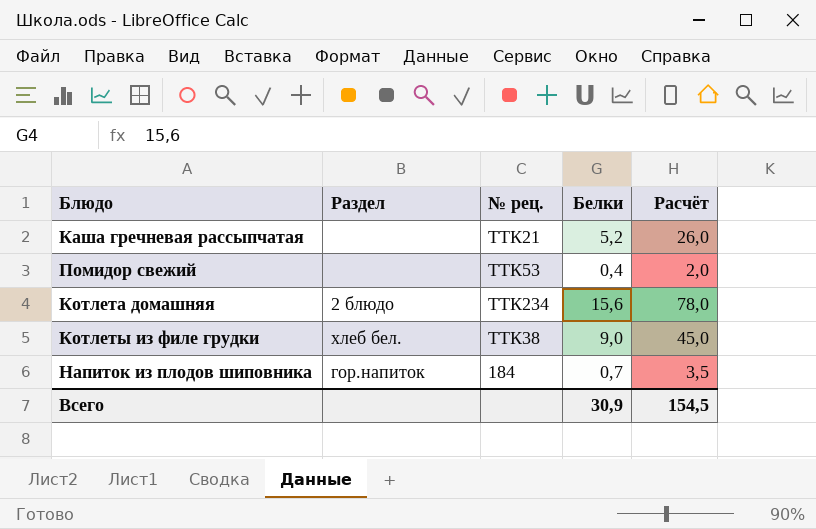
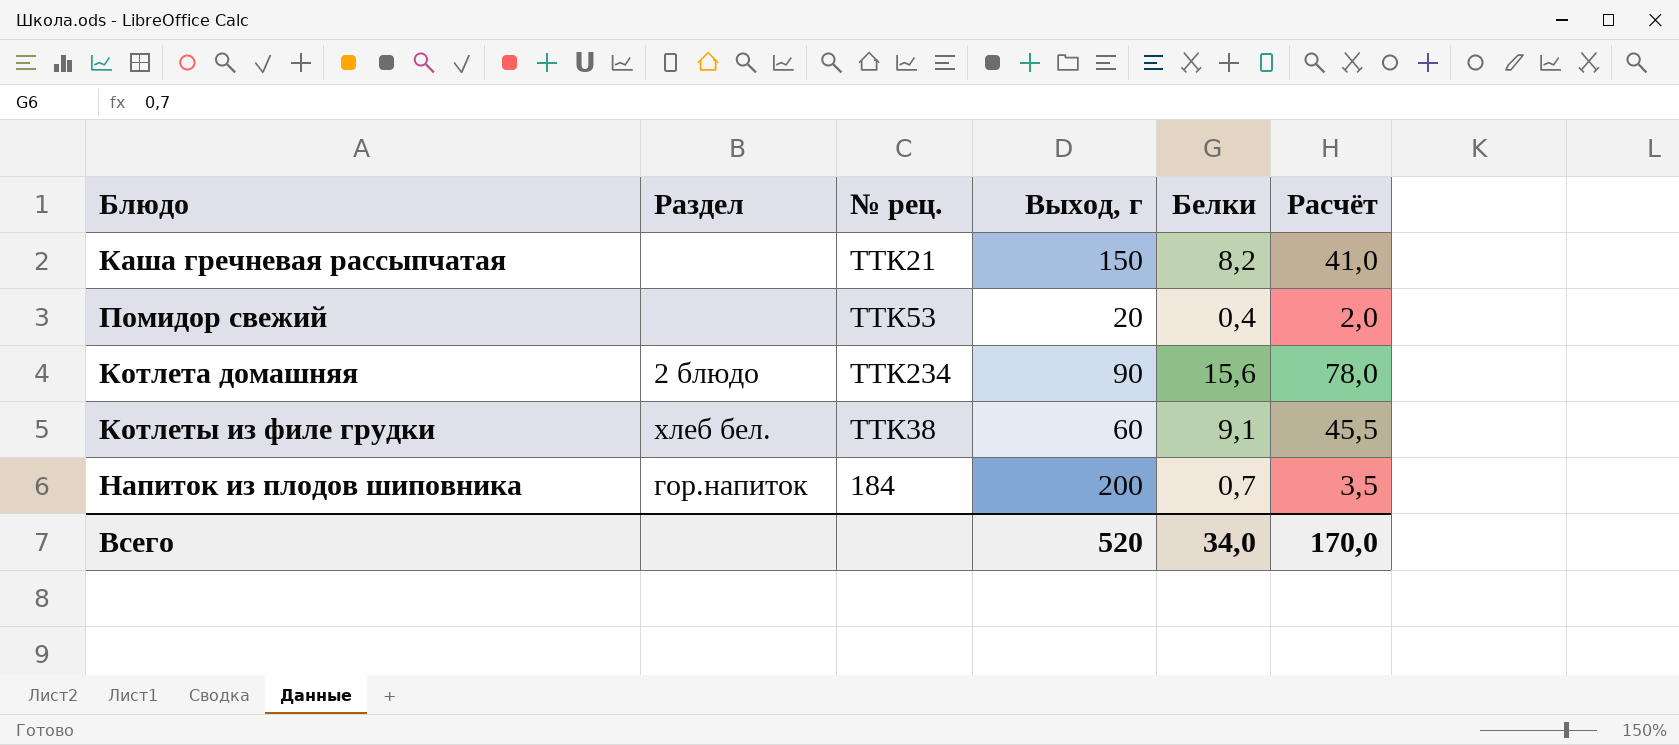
column Выход, г | position: none -> 4
Каша гречневая рассыпчатая | Белки: 5,2 -> 8,2
Каша гречневая рассыпчатая | Расчёт: 26,0 -> 41,0
Котлеты из филе грудки | Белки: 9,0 -> 9,1
Котлеты из филе грудки | Расчёт: 45,0 -> 45,5
Всего | Белки: 30,9 -> 34,0
Всего | Расчёт: 154,5 -> 170,0

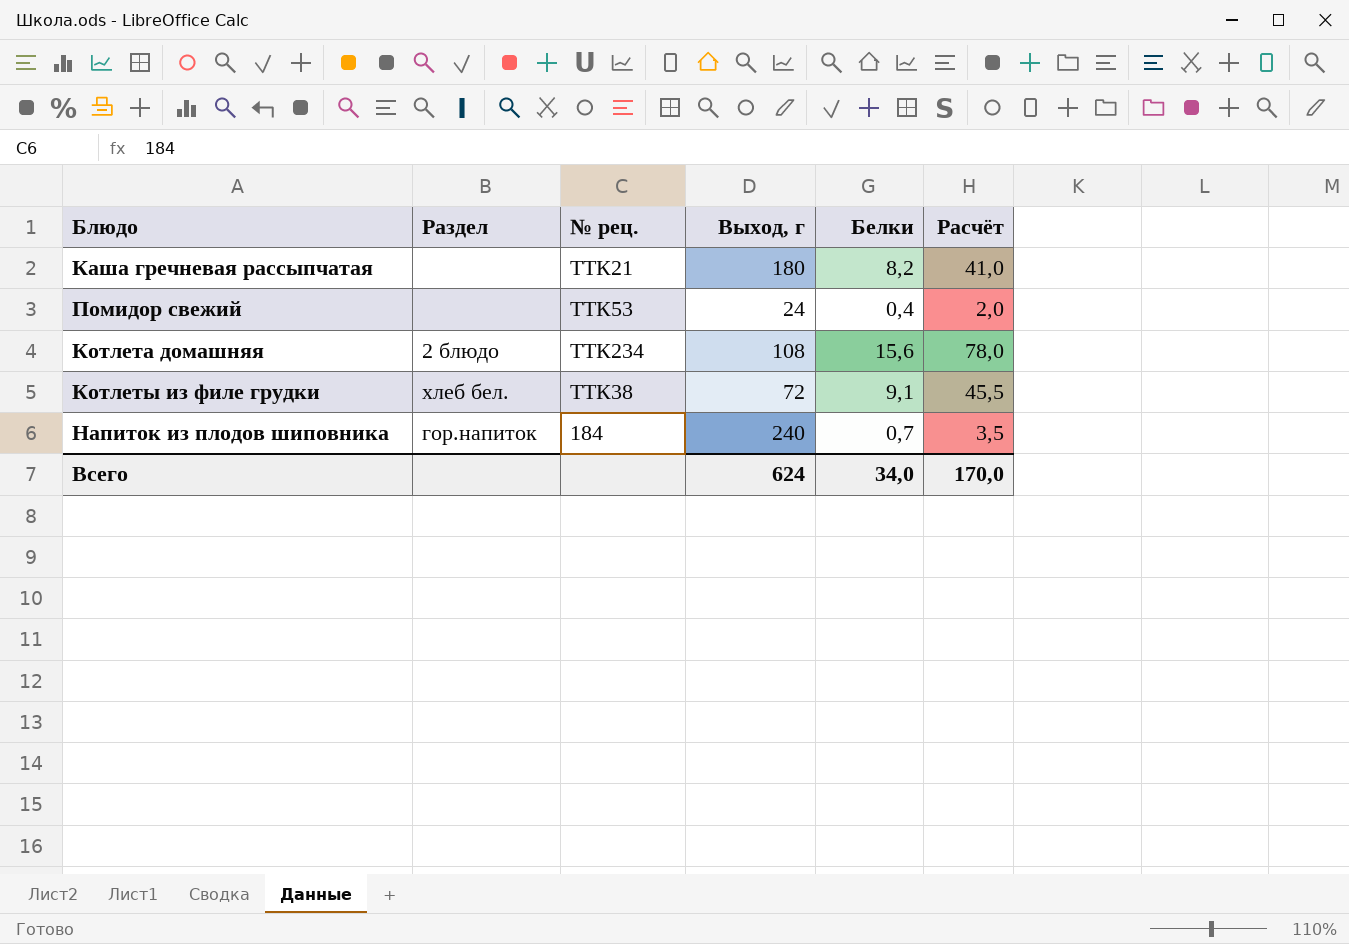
Каша гречневая рассыпчатая | Выход, г: 150 -> 180
Помидор свежий | Выход, г: 20 -> 24
Котлета домашняя | Выход, г: 90 -> 108
Котлеты из филе грудки | Выход, г: 60 -> 72
Напиток из плодов шиповника | Выход, г: 200 -> 240
Всего | Выход, г: 520 -> 624

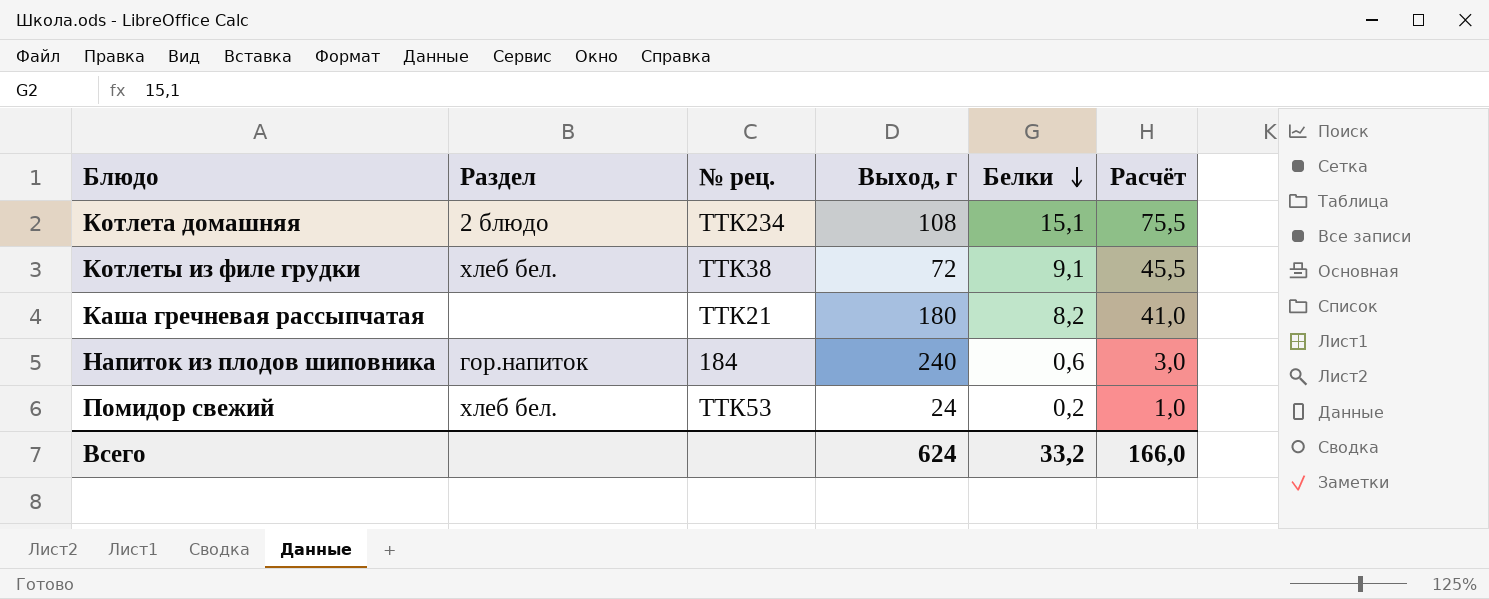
row order: none -> Белки descending
Котлета домашняя | Белки: 15,6 -> 15,1
Котлета домашняя | Расчёт: 78,0 -> 75,5
Напиток из плодов шиповника | Белки: 0,7 -> 0,6
Напиток из плодов шиповника | Расчёт: 3,5 -> 3,0
Помидор свежий | Раздел: none -> хлеб бел.
Помидор свежий | Белки: 0,4 -> 0,2
Помидор свежий | Расчёт: 2,0 -> 1,0
Всего | Белки: 34,0 -> 33,2
Всего | Расчёт: 170,0 -> 166,0

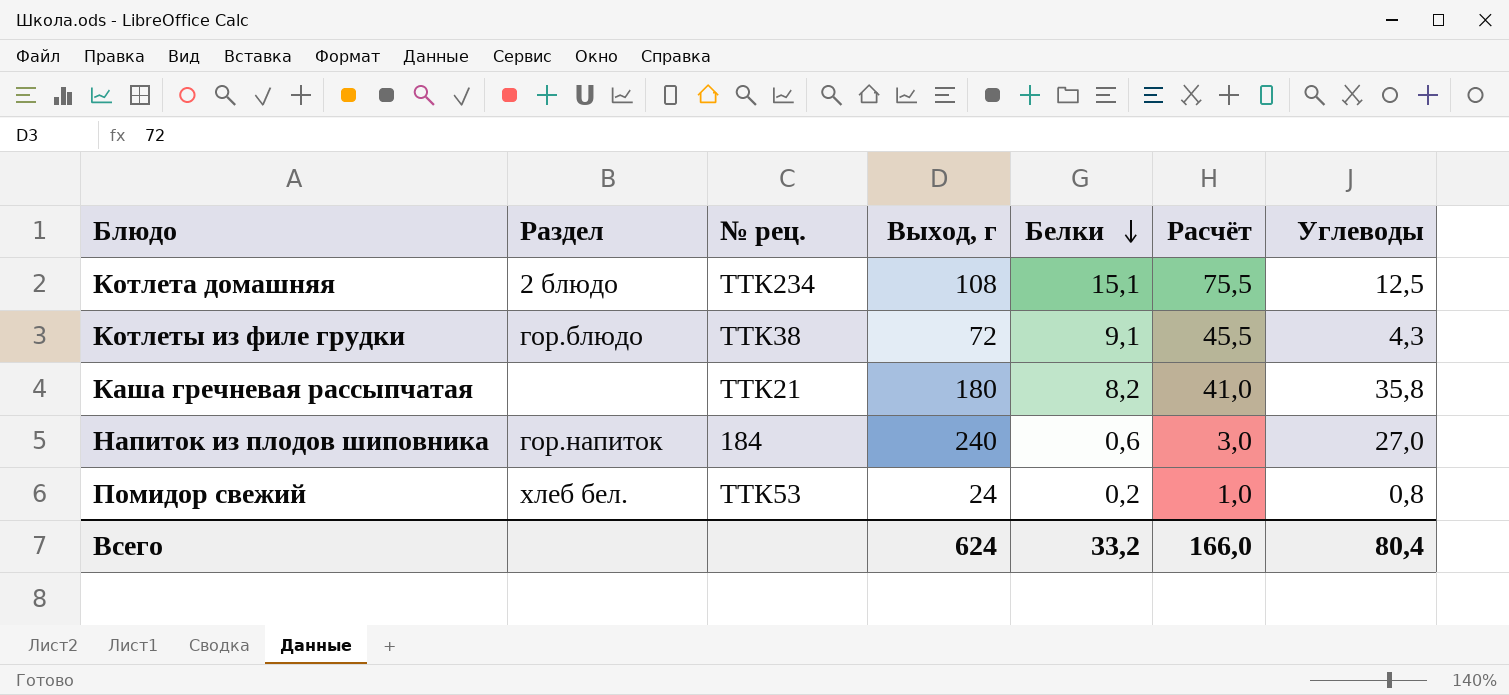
column Углеводы | position: none -> 7
Котлеты из филе грудки | Раздел: хлеб бел. -> гор.блюдо

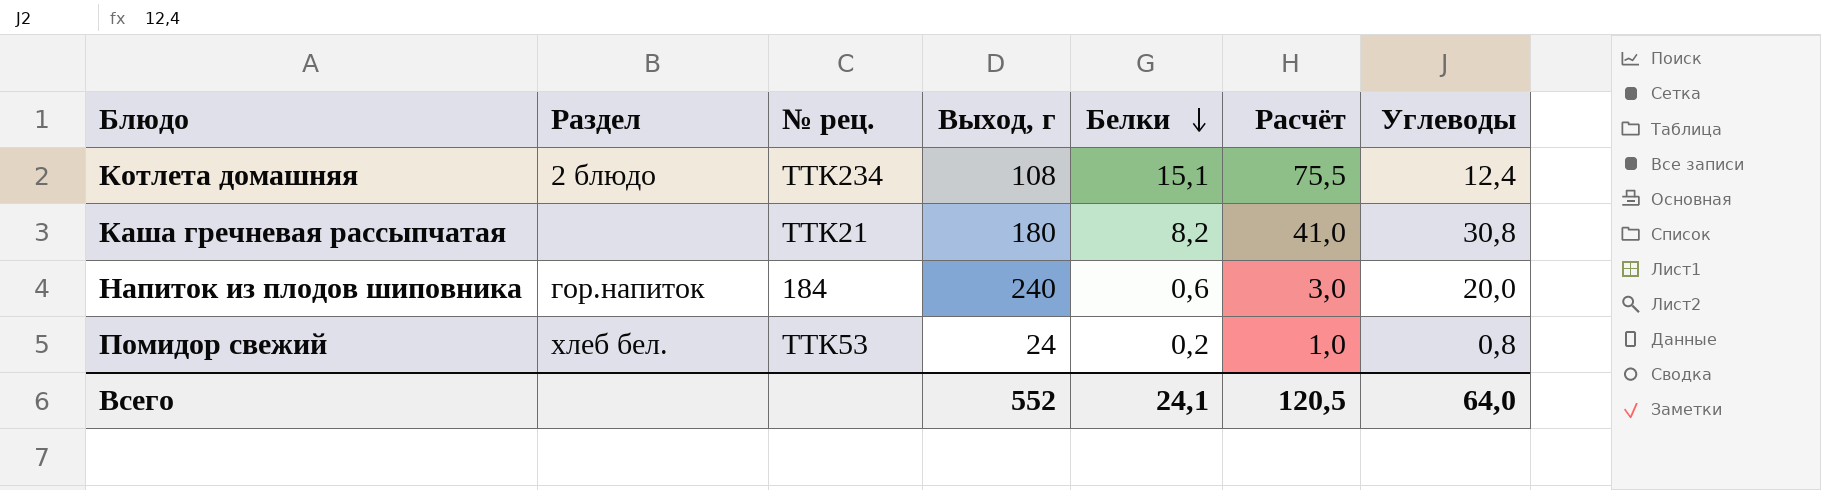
row Котлеты из филе грудки: гор.блюдо | ТТК38 | 72 | 9,1 | 45,5 | 4,3 -> none
Котлета домашняя | Углеводы: 12,5 -> 12,4
Каша гречневая рассыпчатая | Углеводы: 35,8 -> 30,8
Напиток из плодов шиповника | Углеводы: 27,0 -> 20,0
Всего | Выход, г: 624 -> 552
Всего | Белки: 33,2 -> 24,1
Всего | Расчёт: 166,0 -> 120,5
Всего | Углеводы: 80,4 -> 64,0

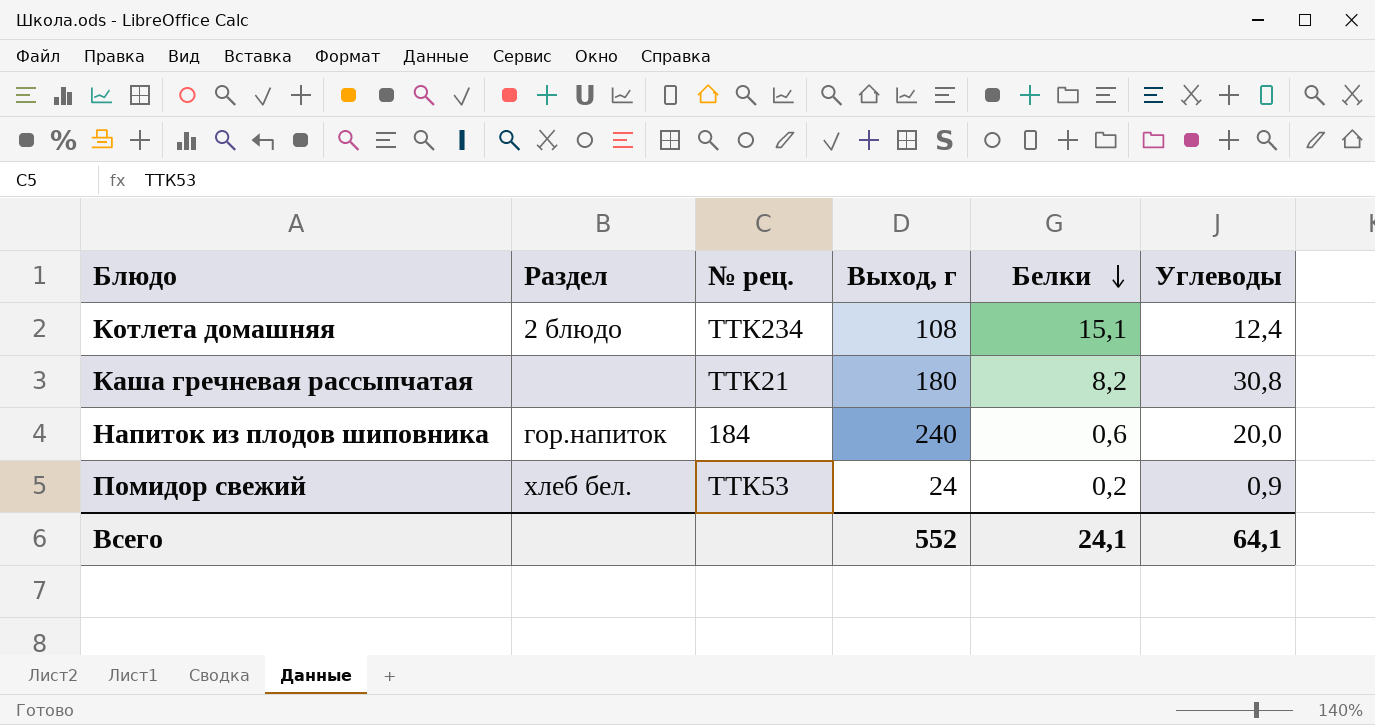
column Расчёт | formula: [Белки] * 5 -> none
Помидор свежий | Углеводы: 0,8 -> 0,9
Всего | Углеводы: 64,0 -> 64,1

